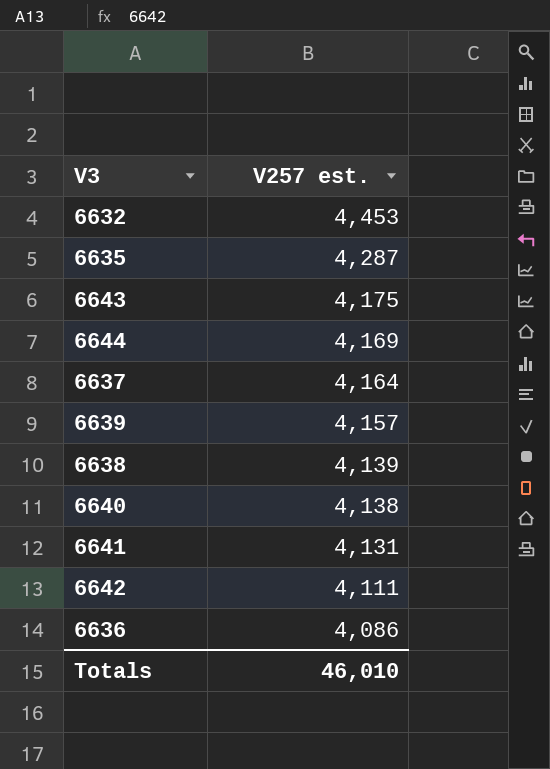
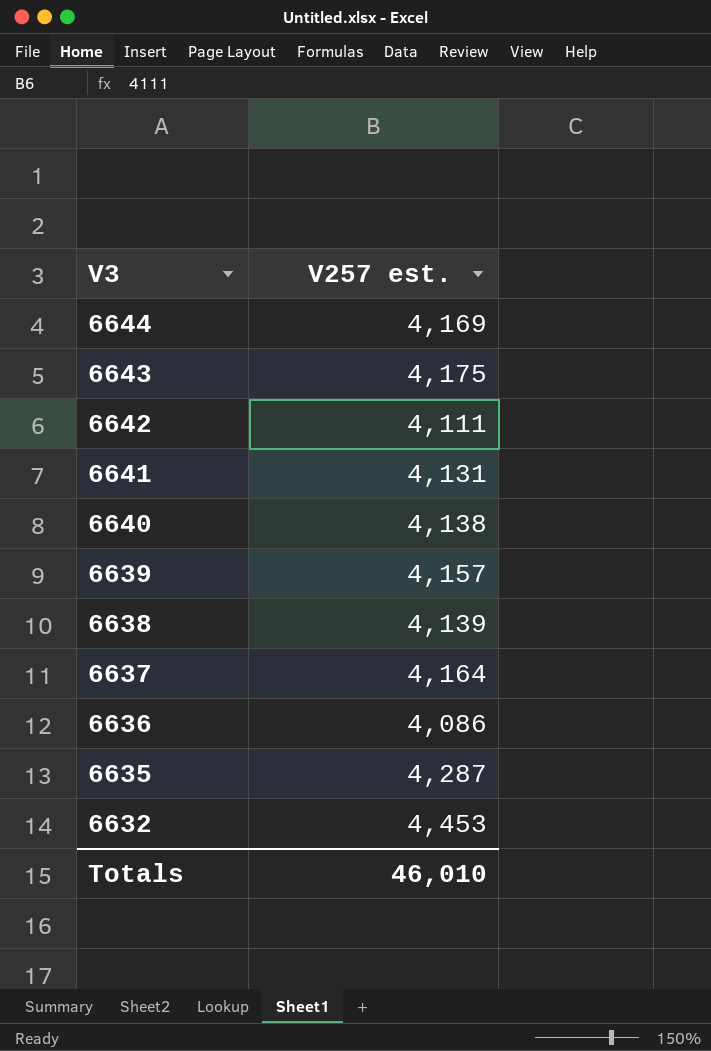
row order: V257 est. descending -> V3 descending

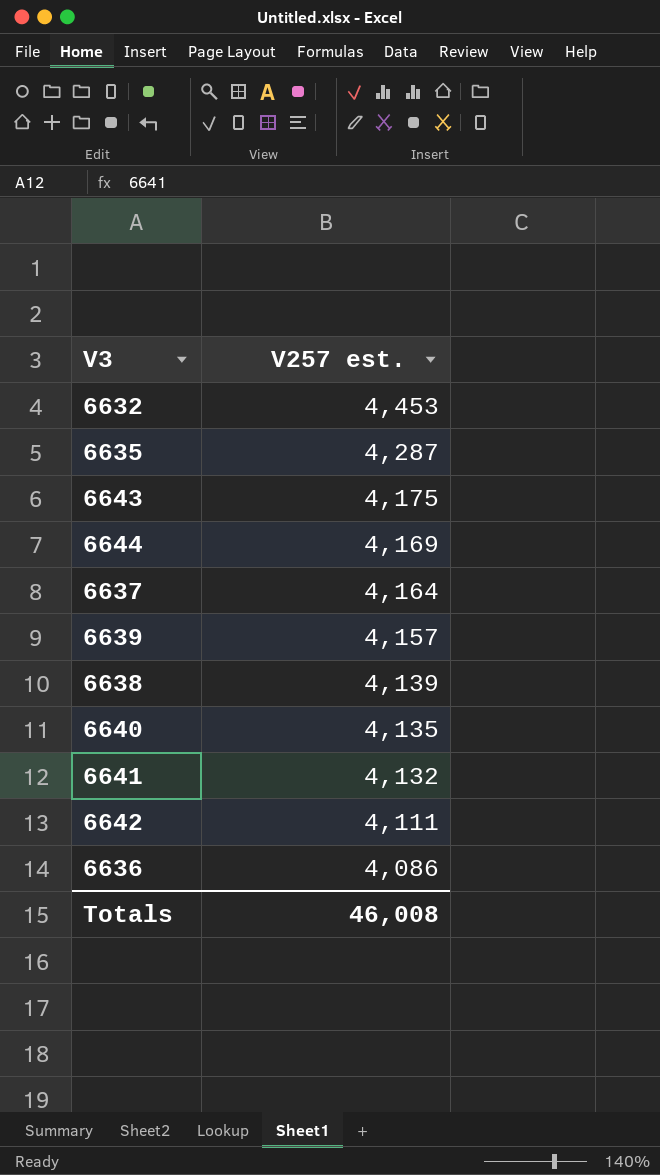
row order: V3 descending -> V257 est. descending
6640 | V257 est.: 4,138 -> 4,135
6641 | V257 est.: 4,131 -> 4,132
Totals | V257 est.: 46,010 -> 46,008

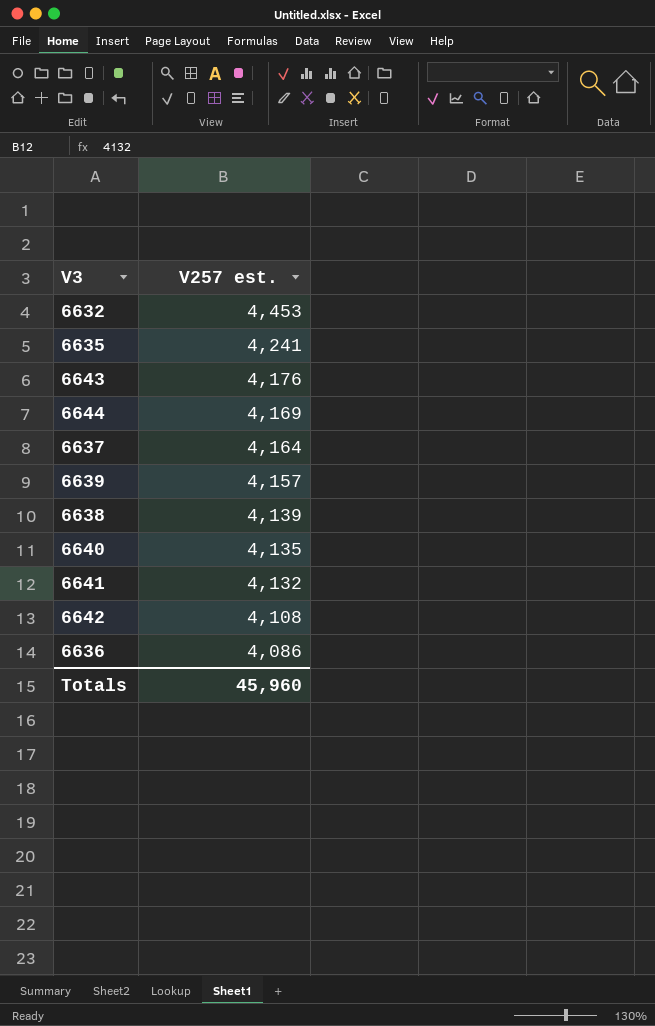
6635 | V257 est.: 4,287 -> 4,241
6643 | V257 est.: 4,175 -> 4,176
6642 | V257 est.: 4,111 -> 4,108
Totals | V257 est.: 46,008 -> 45,960

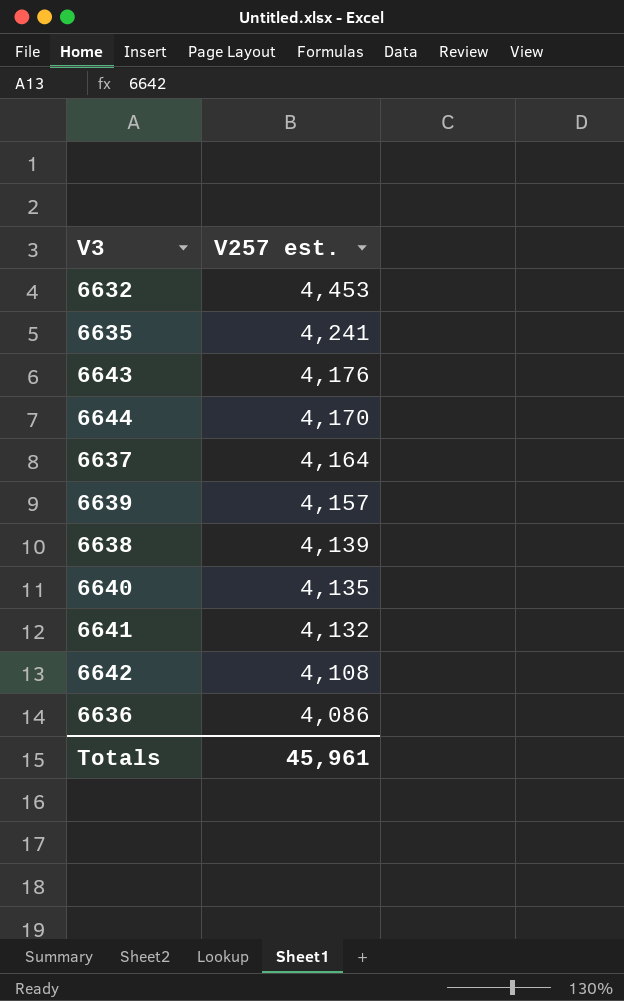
6644 | V257 est.: 4,169 -> 4,170
Totals | V257 est.: 45,960 -> 45,961

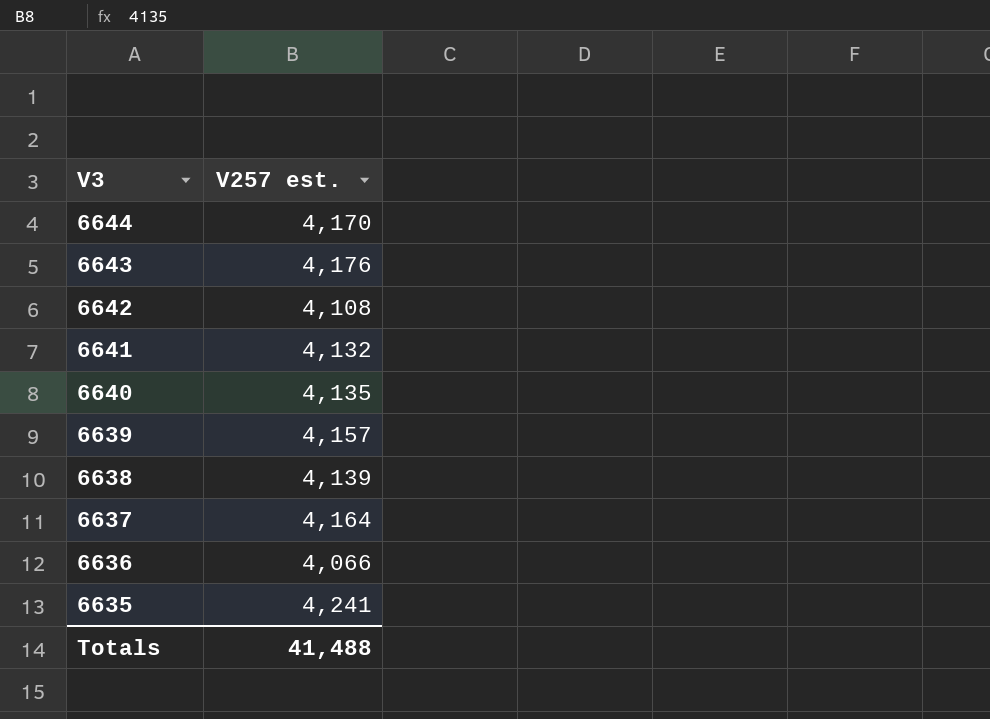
row order: V257 est. descending -> V3 descending
row 6632: 4,453 -> none
6636 | V257 est.: 4,086 -> 4,066
Totals | V257 est.: 45,961 -> 41,488

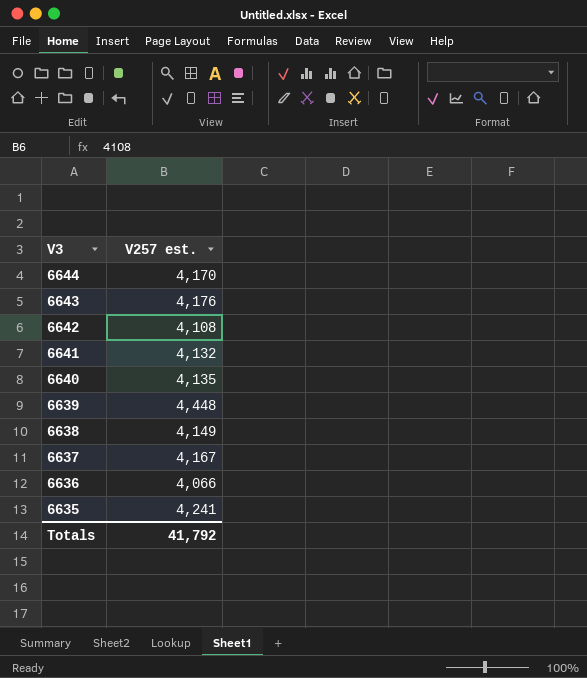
6639 | V257 est.: 4,157 -> 4,448
6638 | V257 est.: 4,139 -> 4,149
6637 | V257 est.: 4,164 -> 4,167
Totals | V257 est.: 41,488 -> 41,792

